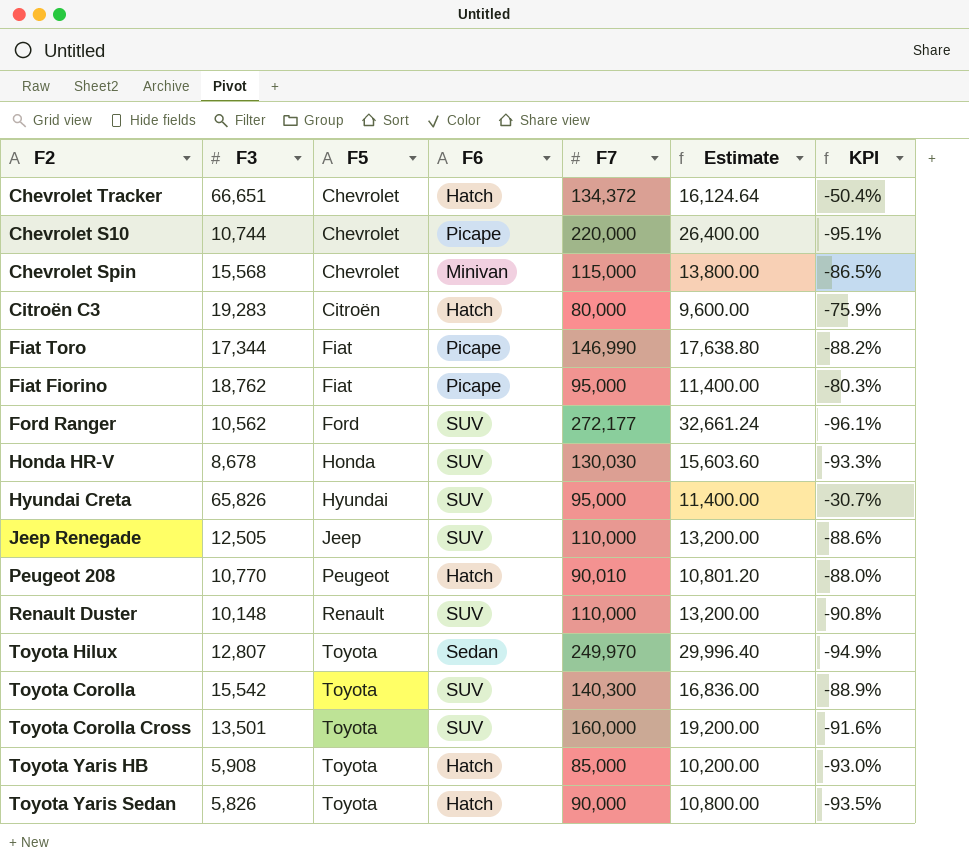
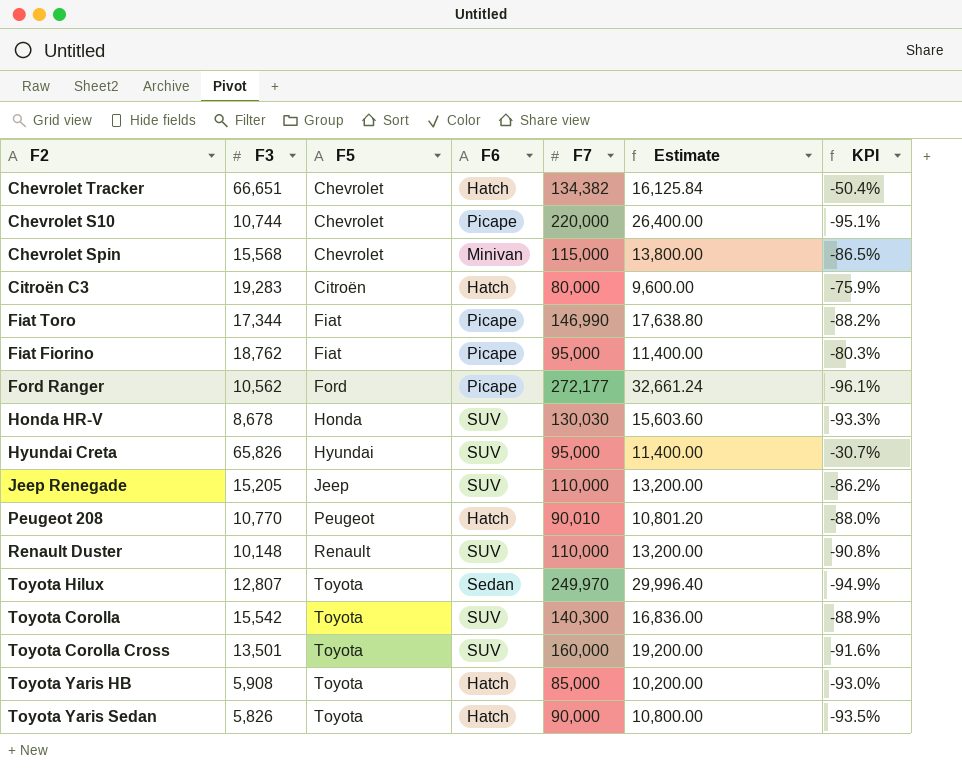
Chevrolet Tracker | F7: 134,372 -> 134,382
Chevrolet Tracker | Estimate: 16,124.64 -> 16,125.84
Ford Ranger | F6: SUV -> Picape
Jeep Renegade | F3: 12,505 -> 15,205
Jeep Renegade | KPI: -88.6% -> -86.2%

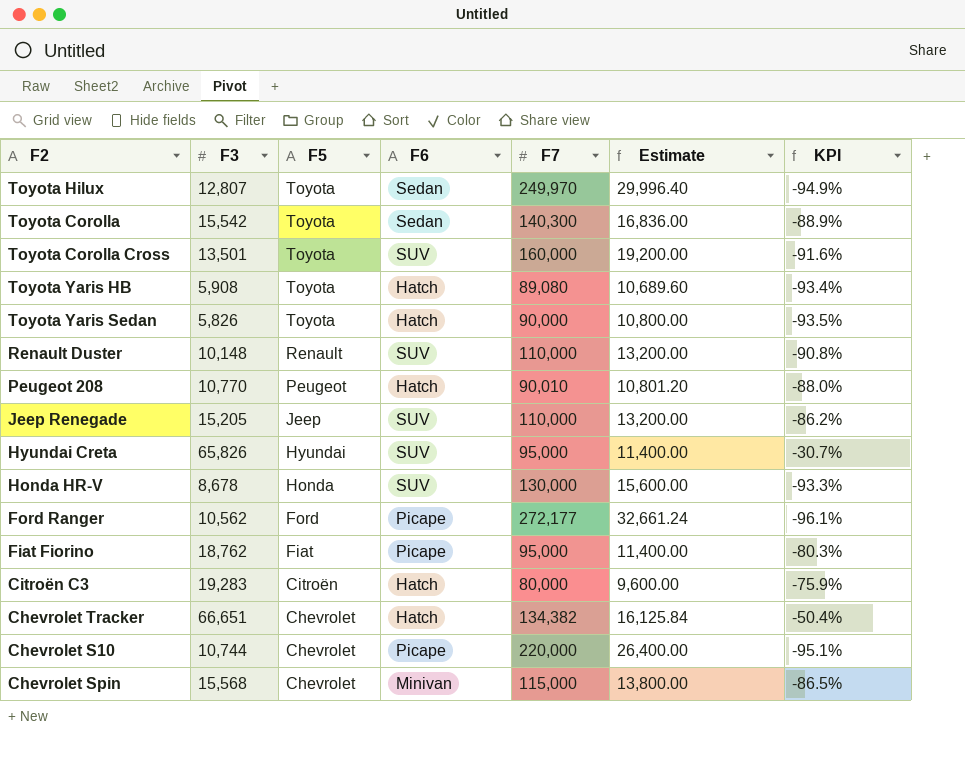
row order: F5 ascending -> F5 descending
row Fiat Toro: 17,344 | Fiat | Picape | 146,990 | 17,638.80 | -88.2% -> none
Toyota Corolla | F6: SUV -> Sedan
Toyota Yaris HB | F7: 85,000 -> 89,080
Toyota Yaris HB | Estimate: 10,200.00 -> 10,689.60
Toyota Yaris HB | KPI: -93.0% -> -93.4%
Honda HR-V | F7: 130,030 -> 130,000
Honda HR-V | Estimate: 15,603.60 -> 15,600.00

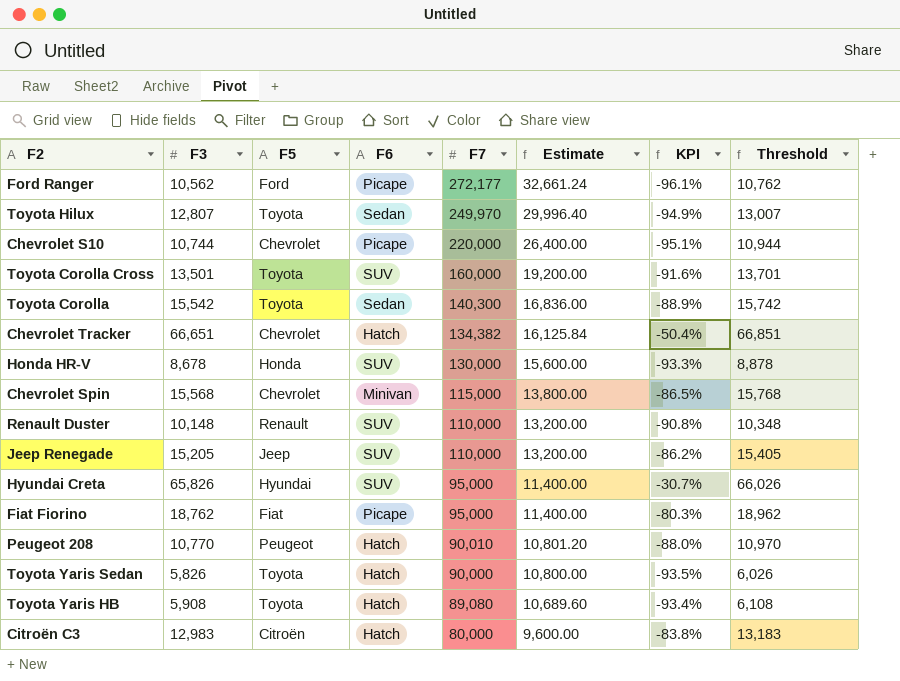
row order: F5 descending -> F7 descending
column Threshold | formula: none -> [F3] + 200
Citroën C3 | F3: 19,283 -> 12,983
Citroën C3 | KPI: -75.9% -> -83.8%

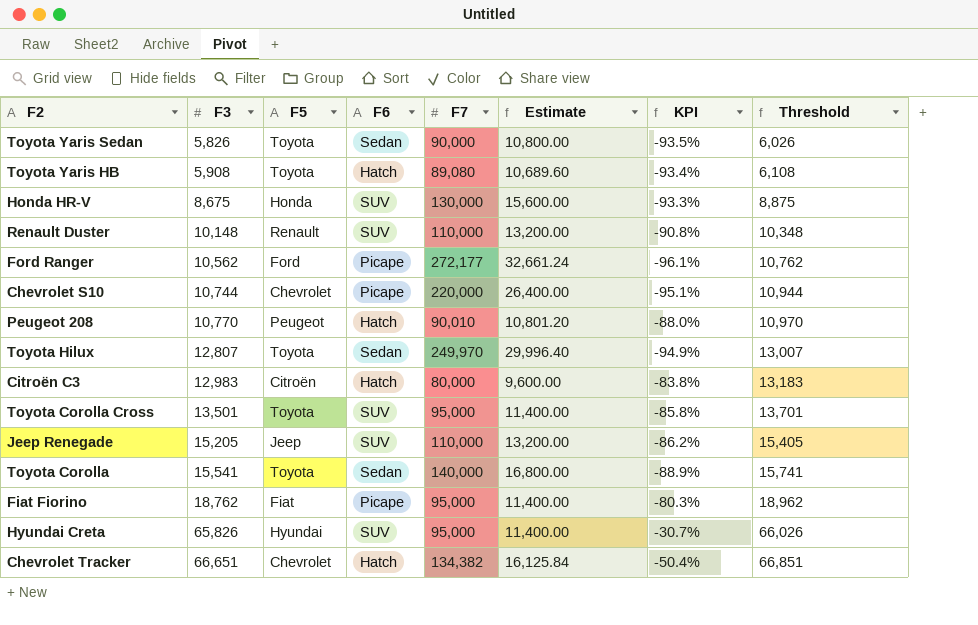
row order: F7 descending -> F3 ascending
row Chevrolet Spin: 15,568 | Chevrolet | Minivan | 115,000 | 13,800.00 | -86.5% | 15,768 -> none
Toyota Yaris Sedan | F6: Hatch -> Sedan
Honda HR-V | F3: 8,678 -> 8,675
Honda HR-V | Threshold: 8,878 -> 8,875
Toyota Corolla Cross | F7: 160,000 -> 95,000
Toyota Corolla Cross | Estimate: 19,200.00 -> 11,400.00
Toyota Corolla Cross | KPI: -91.6% -> -85.8%
Toyota Corolla | F3: 15,542 -> 15,541
Toyota Corolla | F7: 140,300 -> 140,000
Toyota Corolla | Estimate: 16,836.00 -> 16,800.00
Toyota Corolla | Threshold: 15,742 -> 15,741

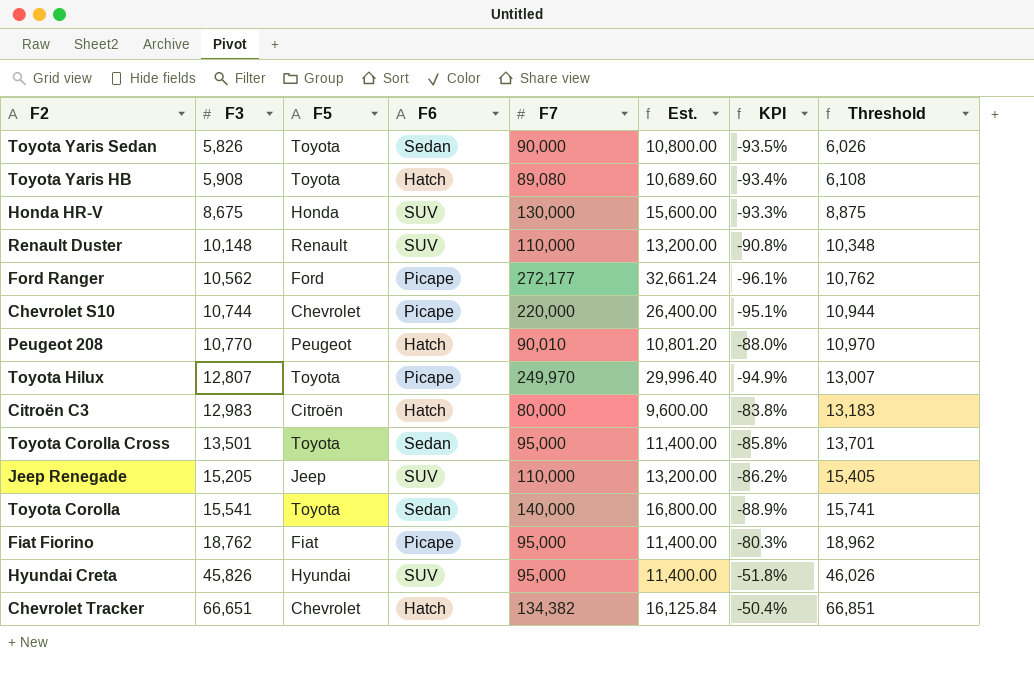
column name: Estimate -> Est.
Toyota Hilux | F6: Sedan -> Picape
Toyota Corolla Cross | F6: SUV -> Sedan
Hyundai Creta | F3: 65,826 -> 45,826
Hyundai Creta | KPI: -30.7% -> -51.8%
Hyundai Creta | Threshold: 66,026 -> 46,026

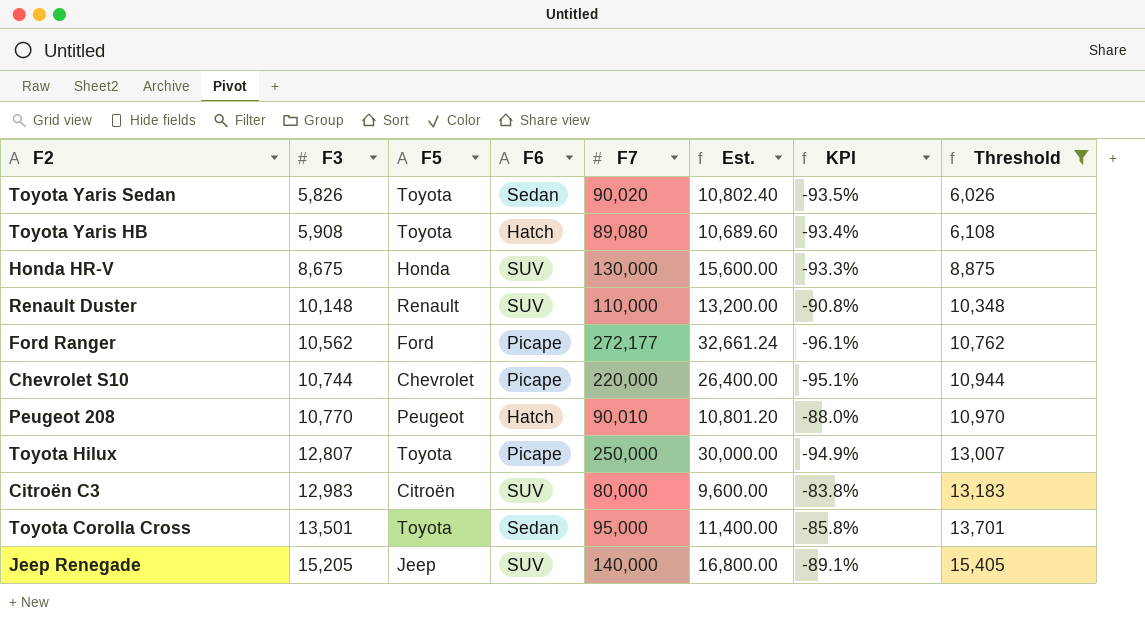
filter: none -> Threshold <= 15,405
Toyota Yaris Sedan | F7: 90,000 -> 90,020
Toyota Yaris Sedan | Est.: 10,800.00 -> 10,802.40
Toyota Hilux | F7: 249,970 -> 250,000
Toyota Hilux | Est.: 29,996.40 -> 30,000.00
Citroën C3 | F6: Hatch -> SUV
Jeep Renegade | F7: 110,000 -> 140,000
Jeep Renegade | Est.: 13,200.00 -> 16,800.00
Jeep Renegade | KPI: -86.2% -> -89.1%

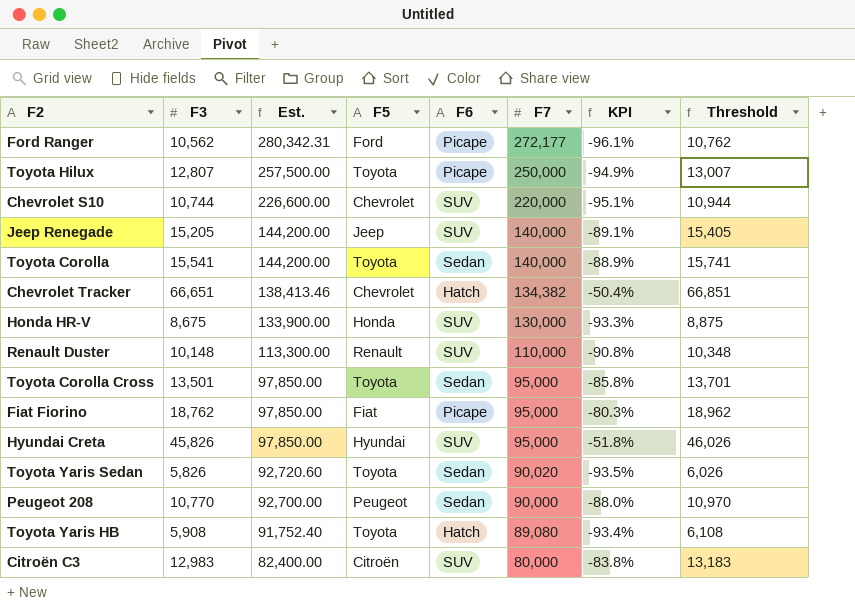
filter: Threshold <= 15,405 -> none
row order: F3 ascending -> Est. descending
column Est. | formula: [F7] * 0.12 -> [F7] * 1.03
column Est. | position: 6 -> 3
Chevrolet S10 | F6: Picape -> SUV
Peugeot 208 | F6: Hatch -> Sedan
Peugeot 208 | F7: 90,010 -> 90,000

